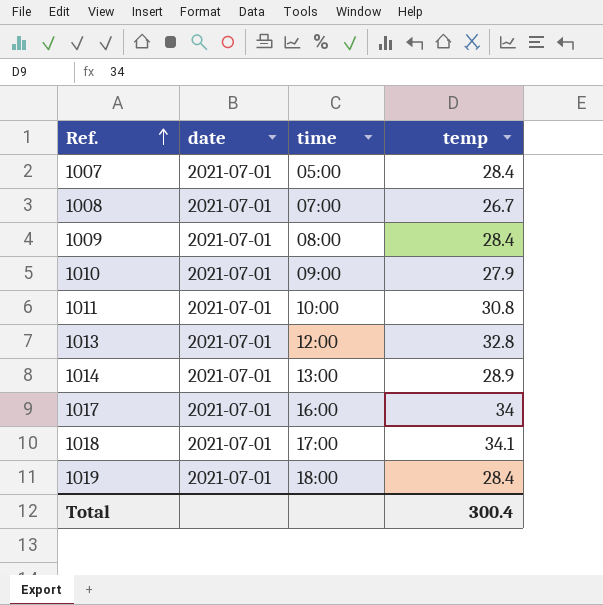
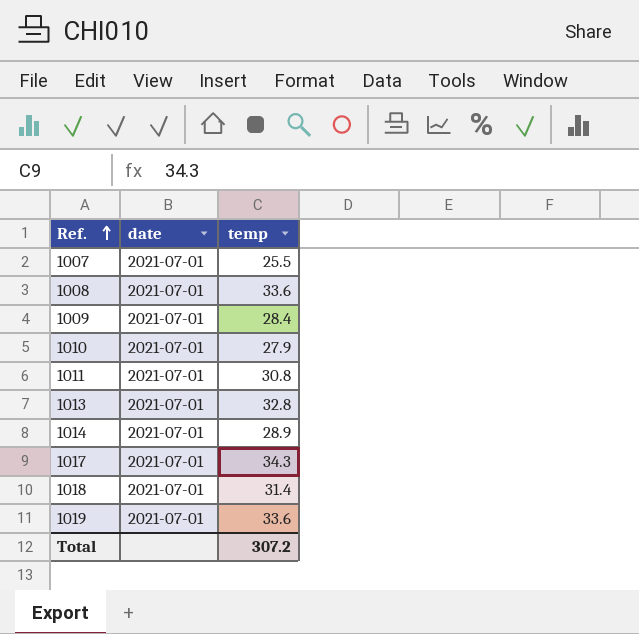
column time | position: 3 -> none
1007 | temp: 28.4 -> 25.5
1008 | temp: 26.7 -> 33.6
1017 | temp: 34 -> 34.3
1018 | temp: 34.1 -> 31.4
1019 | temp: 28.4 -> 33.6
Total | temp: 300.4 -> 307.2

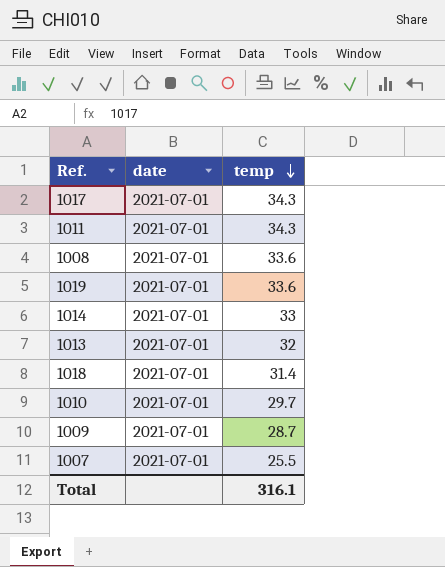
row order: Ref. ascending -> temp descending
1011 | temp: 30.8 -> 34.3
1014 | temp: 28.9 -> 33
1013 | temp: 32.8 -> 32
1010 | temp: 27.9 -> 29.7
1009 | temp: 28.4 -> 28.7
Total | temp: 307.2 -> 316.1

